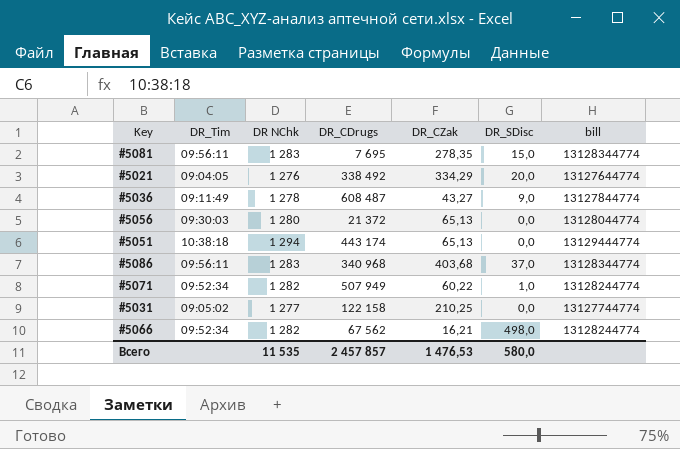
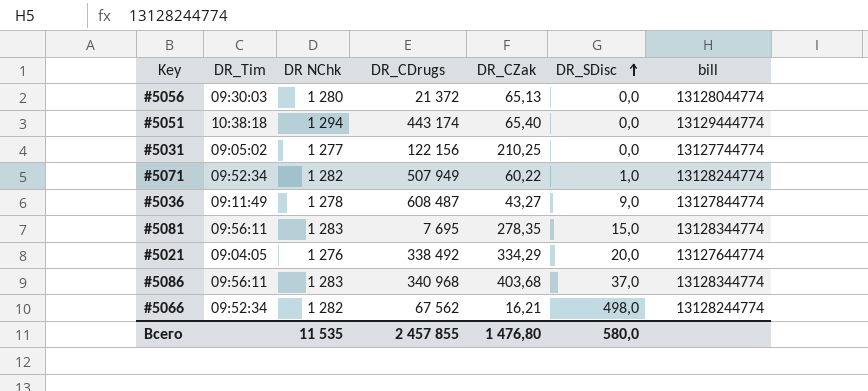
row order: none -> DR_SDisc ascending
#5051 | DR_CZak: 65,13 -> 65,40
#5031 | DR_CDrugs: 122 158 -> 122 156
Всего | DR_CDrugs: 2 457 857 -> 2 457 855
Всего | DR_CZak: 1 476,53 -> 1 476,80

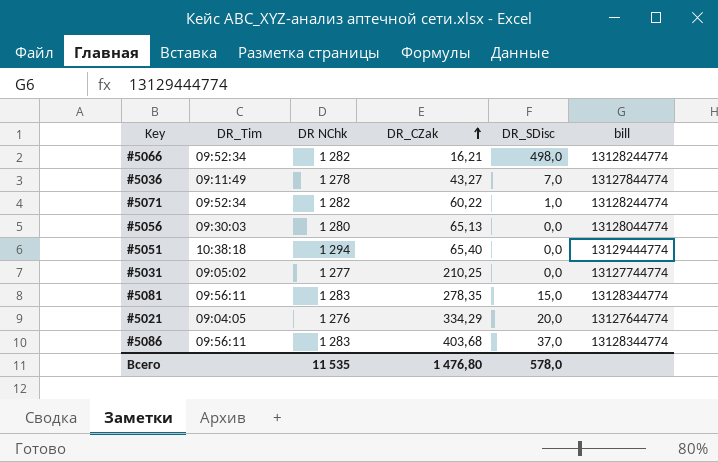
row order: DR_SDisc ascending -> DR_CZak ascending
column DR_CDrugs | position: 4 -> none
#5036 | DR_SDisc: 9,0 -> 7,0
Всего | DR_SDisc: 580,0 -> 578,0

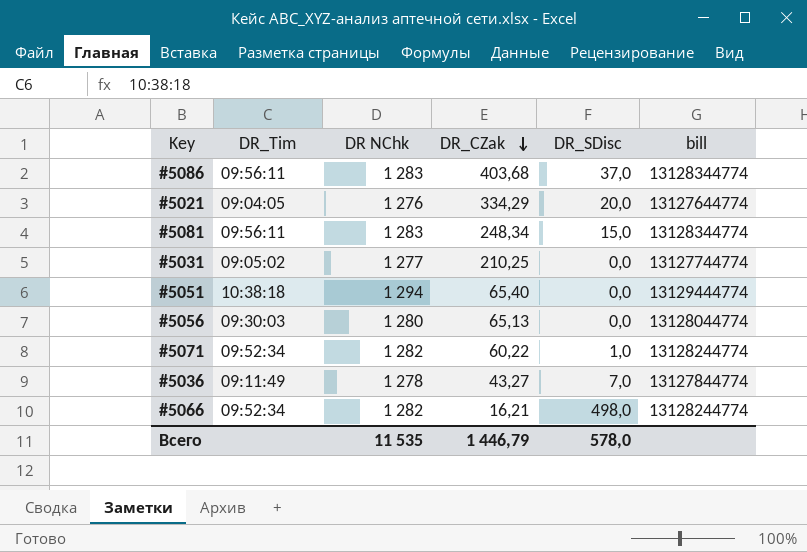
row order: DR_CZak ascending -> DR_CZak descending
#5081 | DR_CZak: 278,35 -> 248,34
Всего | DR_CZak: 1 476,80 -> 1 446,79

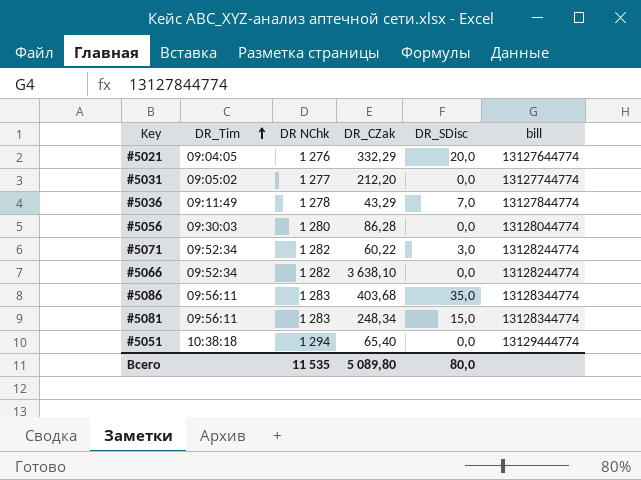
row order: DR_CZak descending -> DR_Tim ascending
#5021 | DR_CZak: 334,29 -> 332,29
#5031 | DR_CZak: 210,25 -> 212,20
#5036 | DR_CZak: 43,27 -> 43,29
#5056 | DR_CZak: 65,13 -> 86,28
#5071 | DR_SDisc: 1,0 -> 3,0
#5066 | DR_CZak: 16,21 -> 3 638,10
#5066 | DR_SDisc: 498,0 -> 0,0
#5086 | DR_SDisc: 37,0 -> 35,0
Всего | DR_CZak: 1 446,79 -> 5 089,80
Всего | DR_SDisc: 578,0 -> 80,0

